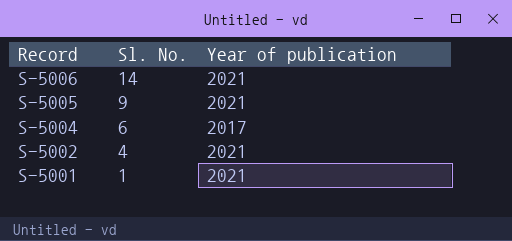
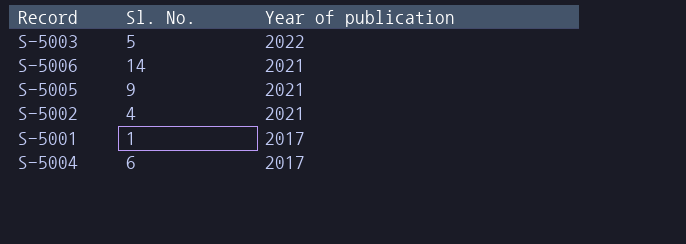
row order: Record descending -> Year of publication descending
row S-5003: none -> 5 | 2022
S-5001 | Year of publication: 2021 -> 2017

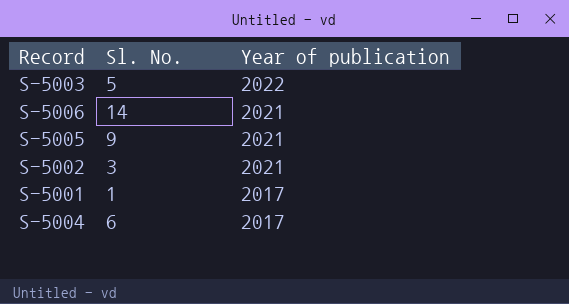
S-5002 | Sl. No.: 4 -> 3

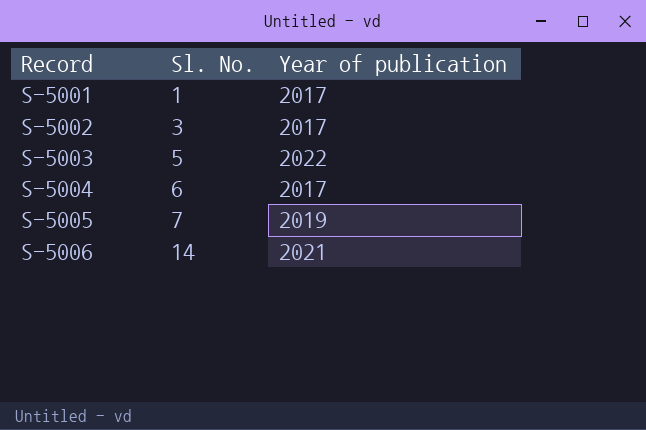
row order: Year of publication descending -> Record ascending
S-5002 | Year of publication: 2021 -> 2017
S-5005 | Sl. No.: 9 -> 7
S-5005 | Year of publication: 2021 -> 2019

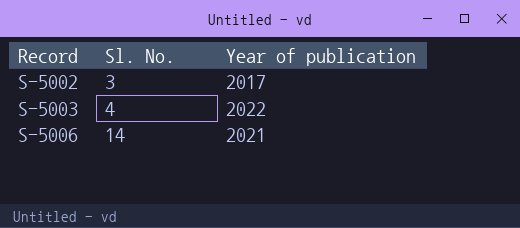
row S-5001: 1 | 2017 -> none
row S-5004: 6 | 2017 -> none
row S-5005: 7 | 2019 -> none
S-5003 | Sl. No.: 5 -> 4

